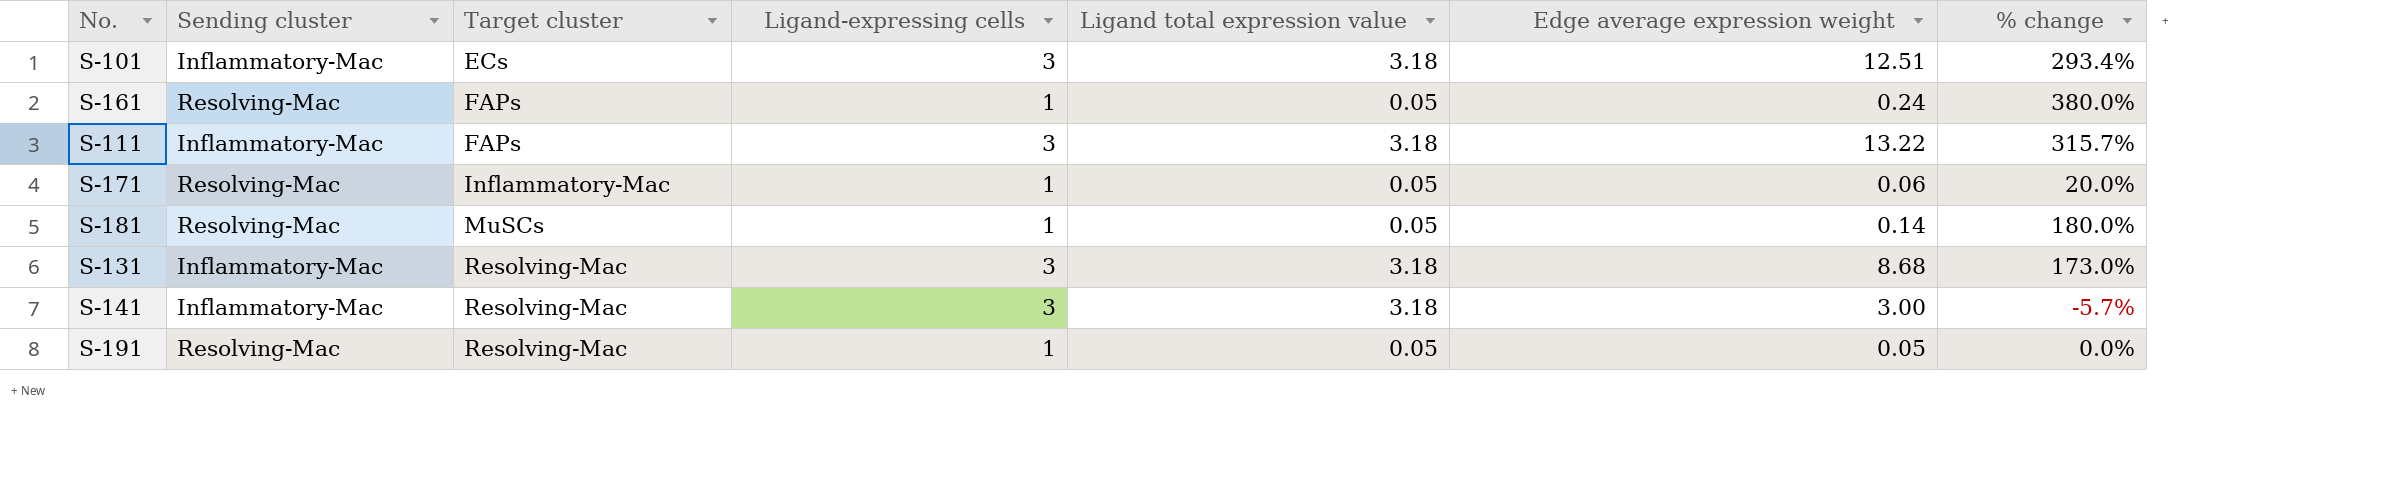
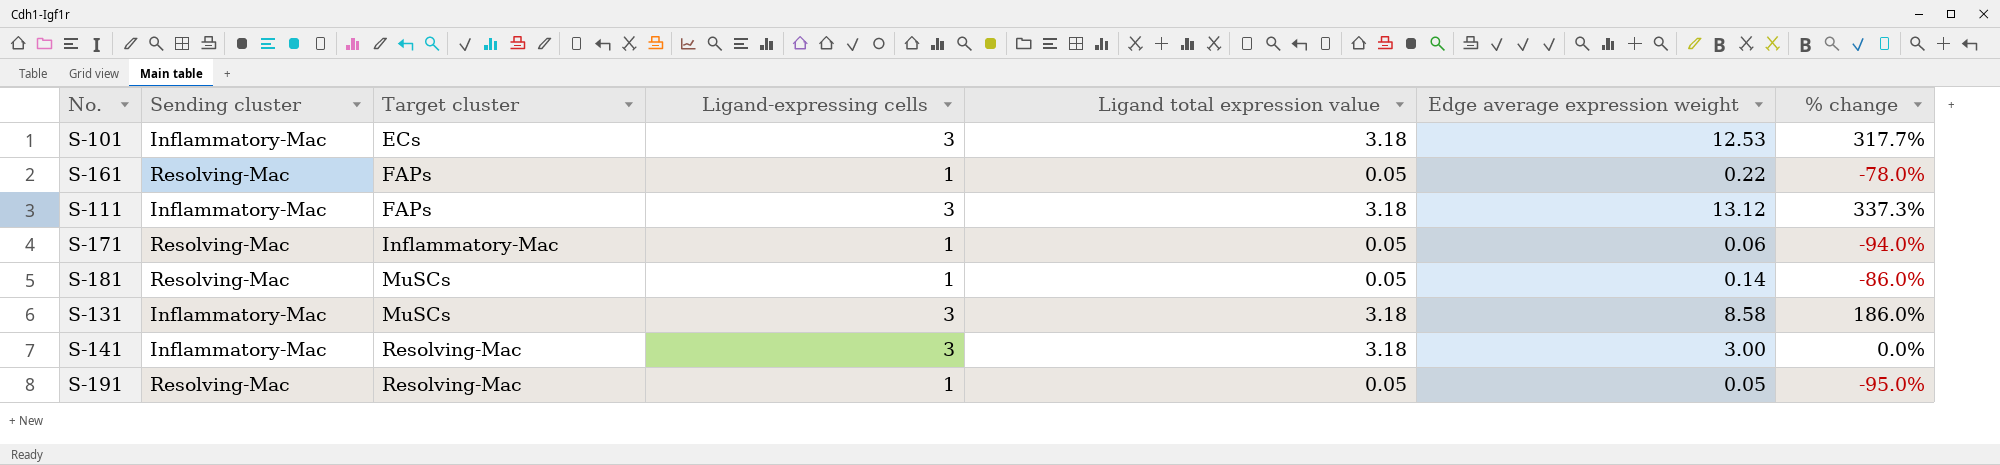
column % change | formula: ([Edge average expression weight] - [Ligand total expression value]) / [Ligand total expression value] -> ([Edge average expression weight] - [Ligand-expressing cells]) / [Ligand-expressing cells]
S-101 | Edge average expression weight: 12.51 -> 12.53
S-161 | Edge average expression weight: 0.24 -> 0.22
S-111 | Edge average expression weight: 13.22 -> 13.12
S-131 | Target cluster: Resolving-Mac -> MuSCs
S-131 | Edge average expression weight: 8.68 -> 8.58

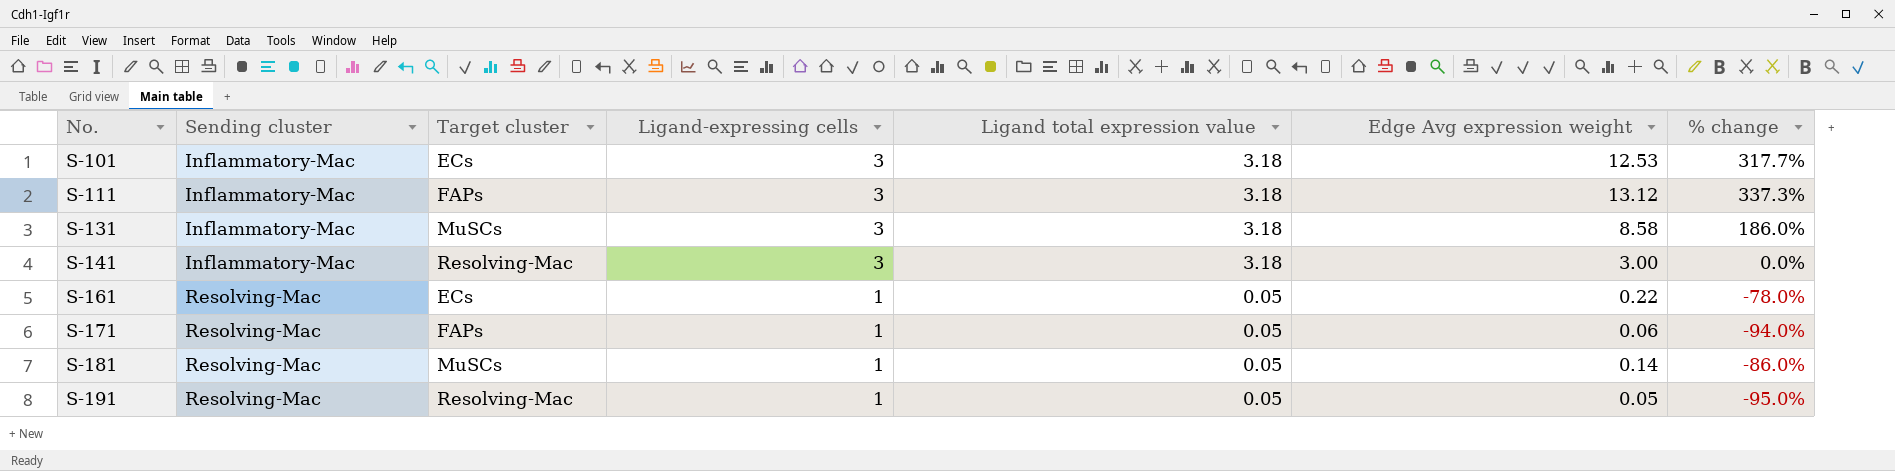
row order: Target cluster ascending -> No. ascending
column name: Edge average expression weight -> Edge Avg expression weight
S-161 | Target cluster: FAPs -> ECs
S-171 | Target cluster: Inflammatory-Mac -> FAPs

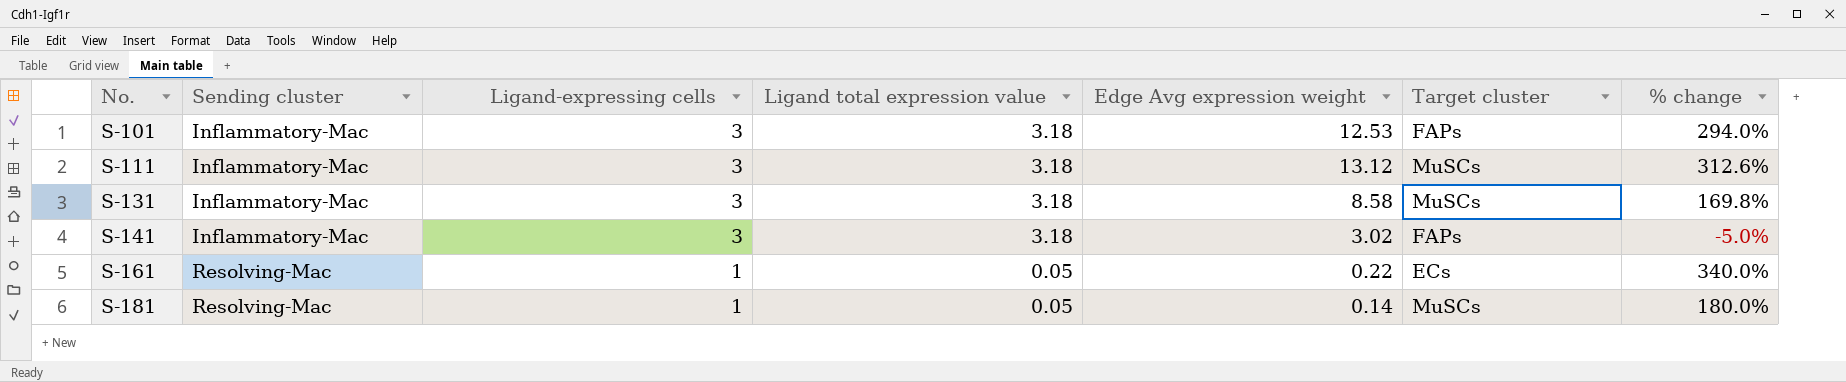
column Target cluster | position: 3 -> 6
column % change | formula: ([Edge Avg expression weight] - [Ligand-expressing cells]) / [Ligand-expressing cells] -> ([Edge Avg expression weight] - [Ligand total expression value]) / [Ligand total expression value]
row S-171: Resolving-Mac | FAPs | 1 | 0.05 | 0.06 | -94.0% -> none
row S-191: Resolving-Mac | Resolving-Mac | 1 | 0.05 | 0.05 | -95.0% -> none
S-101 | Target cluster: ECs -> FAPs
S-111 | Target cluster: FAPs -> MuSCs
S-141 | Edge Avg expression weight: 3.00 -> 3.02
S-141 | Target cluster: Resolving-Mac -> FAPs

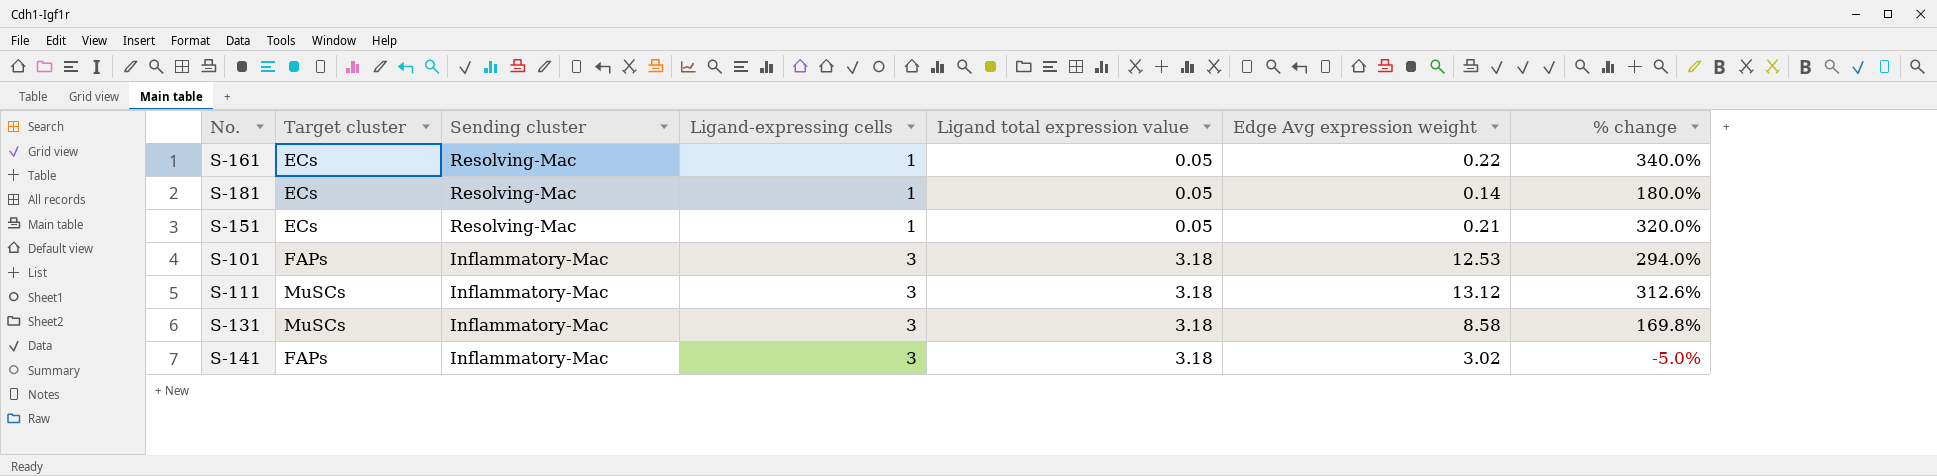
row order: No. ascending -> Sending cluster descending
column Target cluster | position: 6 -> 2
S-181 | Target cluster: MuSCs -> ECs
row S-151: none -> ECs | Resolving-Mac | 1 | 0.05 | 0.21 | 320.0%

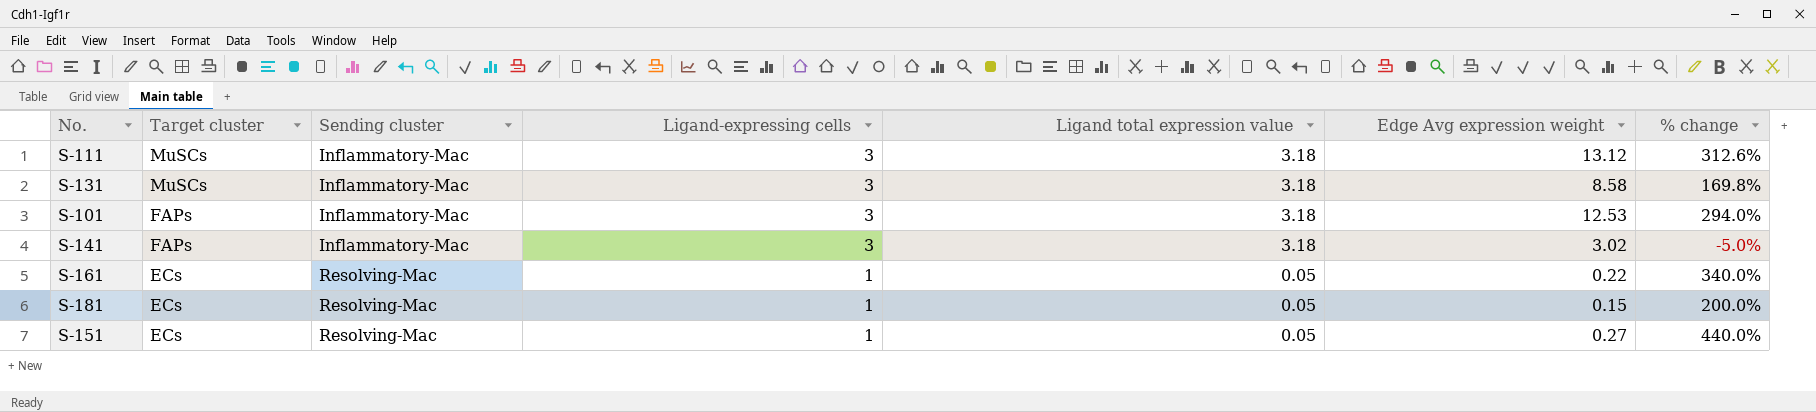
row order: Sending cluster descending -> Target cluster descending
S-181 | Edge Avg expression weight: 0.14 -> 0.15
S-181 | % change: 180.0% -> 200.0%
S-151 | Edge Avg expression weight: 0.21 -> 0.27
S-151 | % change: 320.0% -> 440.0%

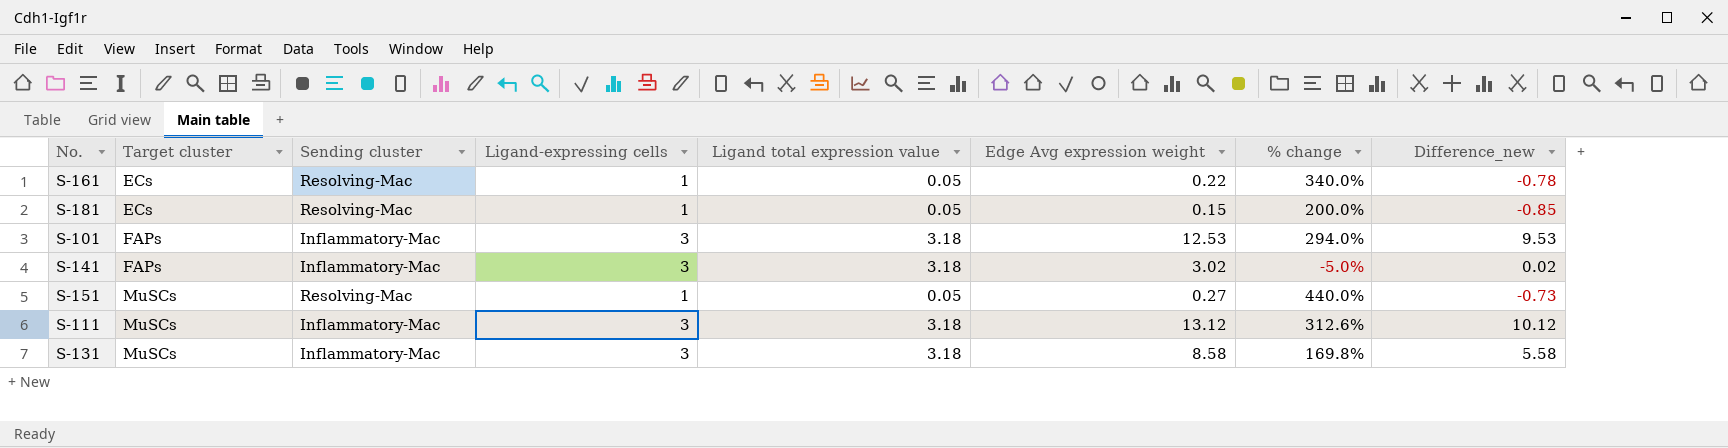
row order: Target cluster descending -> Target cluster ascending
column Difference_new | formula: none -> [Edge Avg expression weight] - [Ligand-expressing cells]
S-151 | Target cluster: ECs -> MuSCs

